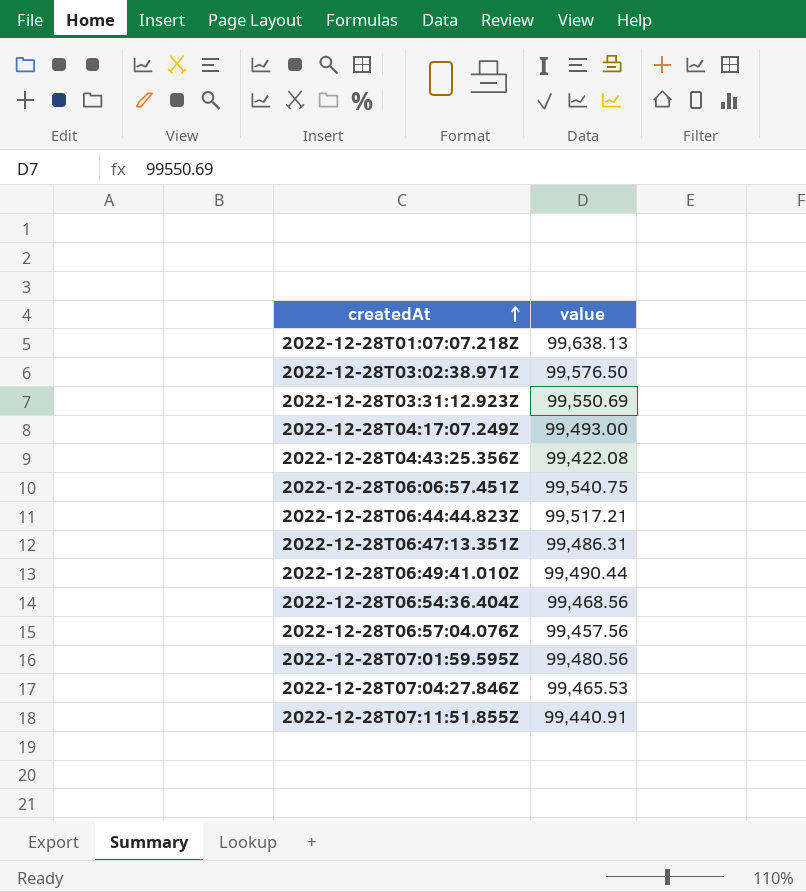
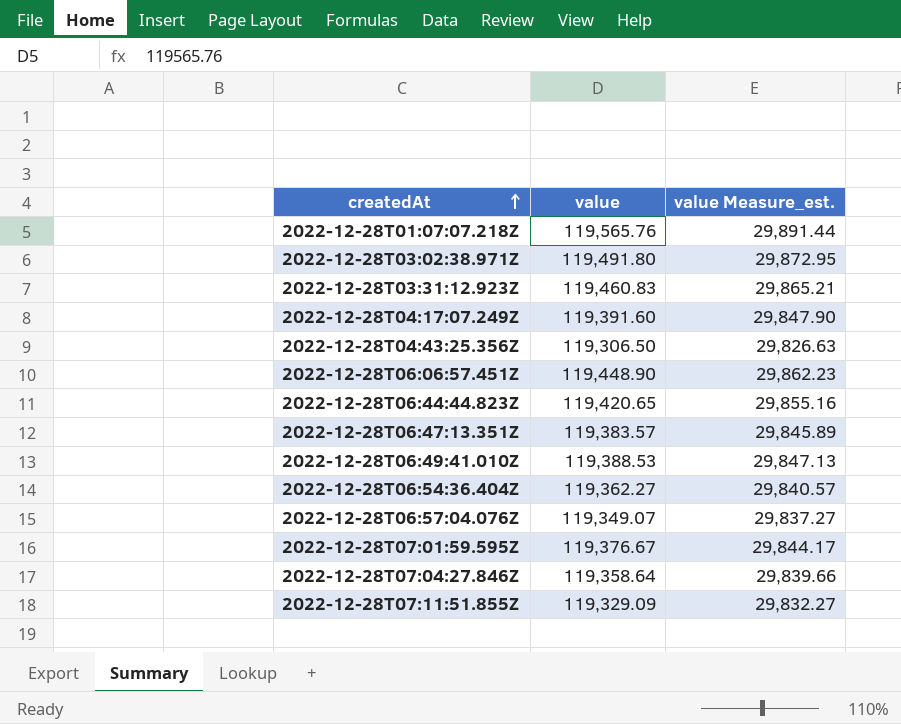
column value Measure_est. | formula: none -> [value] * 0.25
2022-12-28T01:07:07.218Z | value: 99,638.13 -> 119,565.76
2022-12-28T03:02:38.971Z | value: 99,576.50 -> 119,491.80
2022-12-28T03:31:12.923Z | value: 99,550.69 -> 119,460.83
2022-12-28T04:17:07.249Z | value: 99,493.00 -> 119,391.60
2022-12-28T04:43:25.356Z | value: 99,422.08 -> 119,306.50
2022-12-28T06:06:57.451Z | value: 99,540.75 -> 119,448.90
2022-12-28T06:44:44.823Z | value: 99,517.21 -> 119,420.65
2022-12-28T06:47:13.351Z | value: 99,486.31 -> 119,383.57
2022-12-28T06:49:41.010Z | value: 99,490.44 -> 119,388.53
2022-12-28T06:54:36.404Z | value: 99,468.56 -> 119,362.27
2022-12-28T06:57:04.076Z | value: 99,457.56 -> 119,349.07
2022-12-28T07:01:59.595Z | value: 99,480.56 -> 119,376.67
2022-12-28T07:04:27.846Z | value: 99,465.53 -> 119,358.64
2022-12-28T07:11:51.855Z | value: 99,440.91 -> 119,329.09

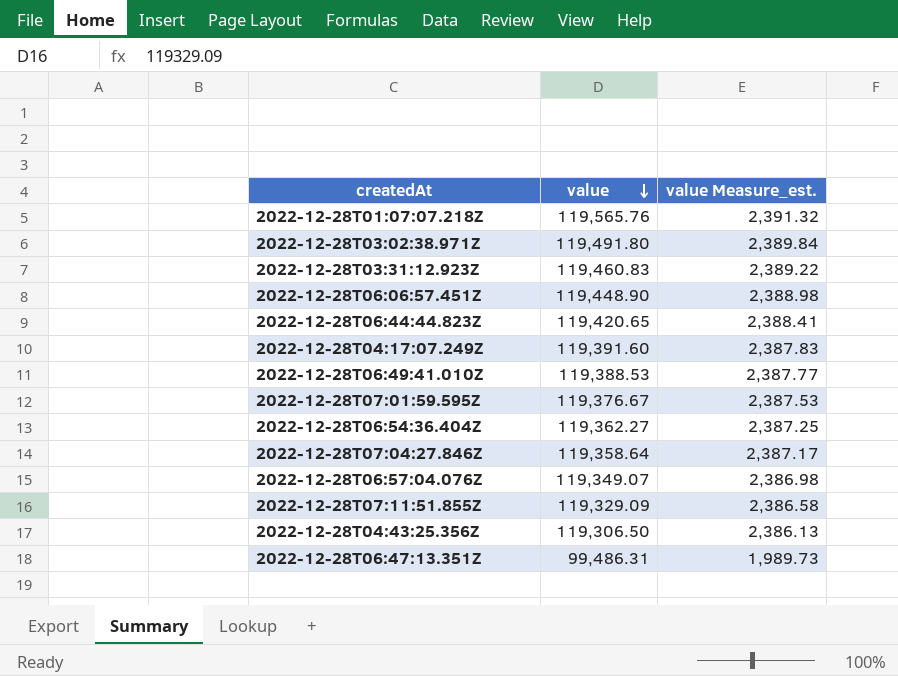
row order: createdAt ascending -> value descending
column value Measure_est. | formula: [value] * 0.25 -> [value] * 0.02
2022-12-28T06:47:13.351Z | value: 119,383.57 -> 99,486.31

